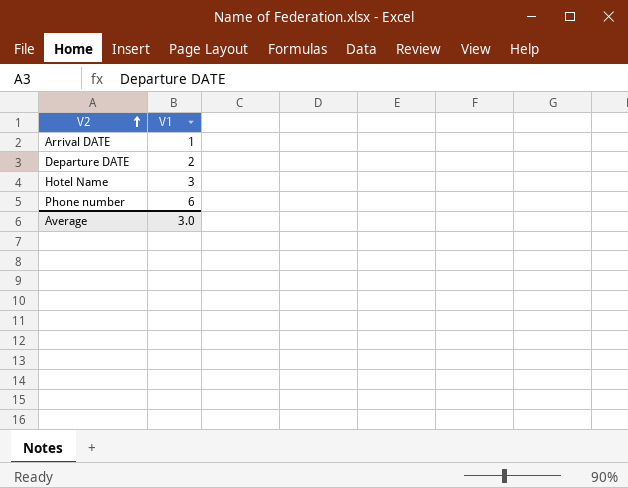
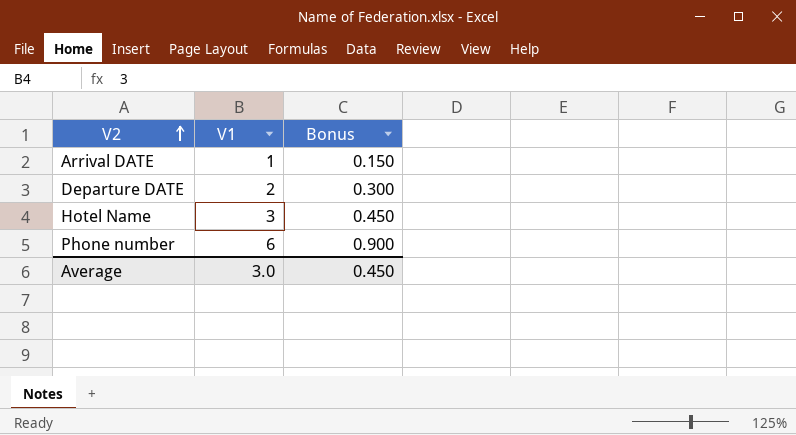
column Bonus | formula: none -> [V1] * 0.15

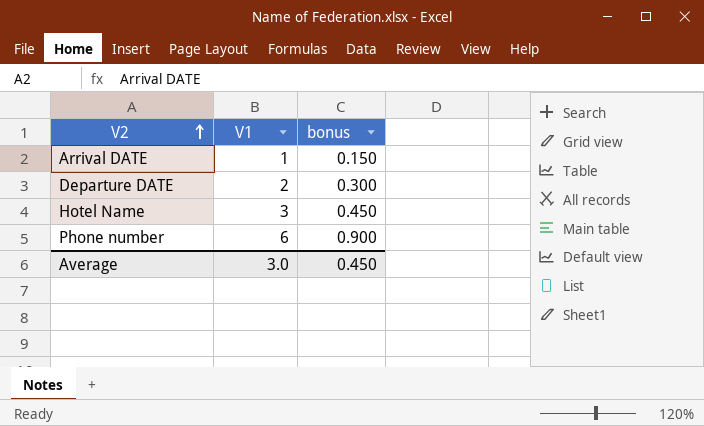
column name: Bonus -> bonus

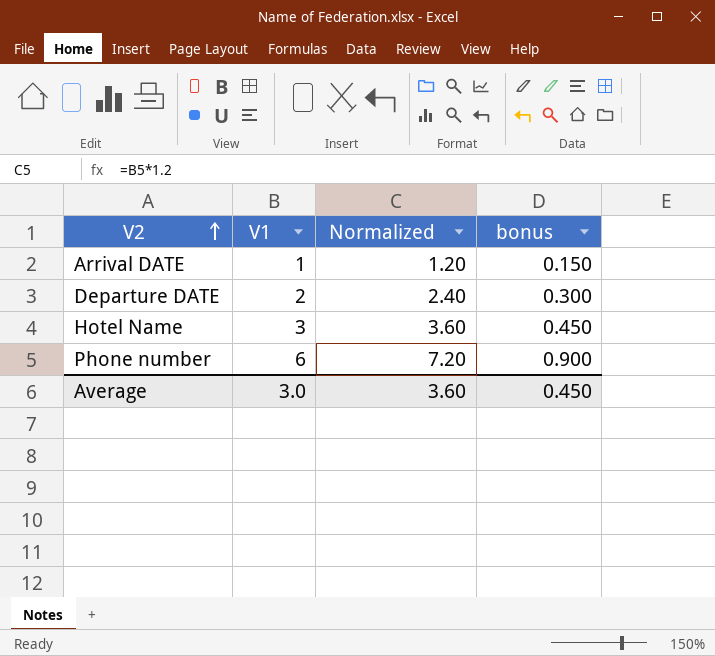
column Normalized | formula: none -> [V1] * 1.2

